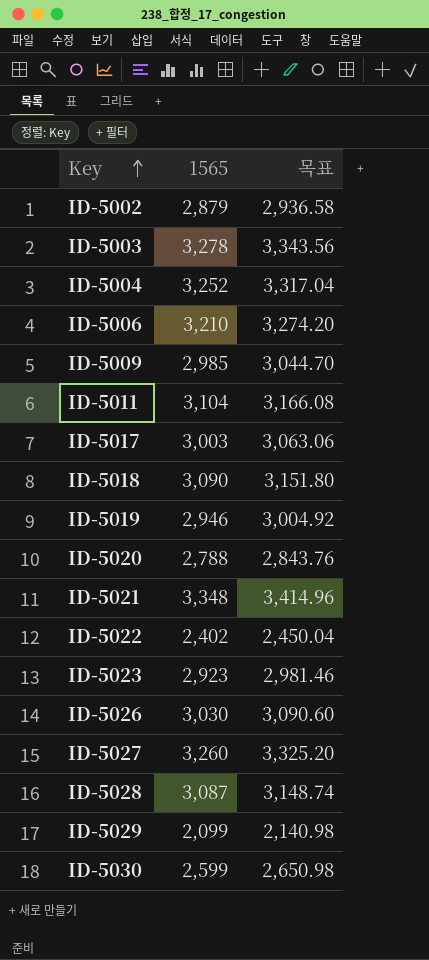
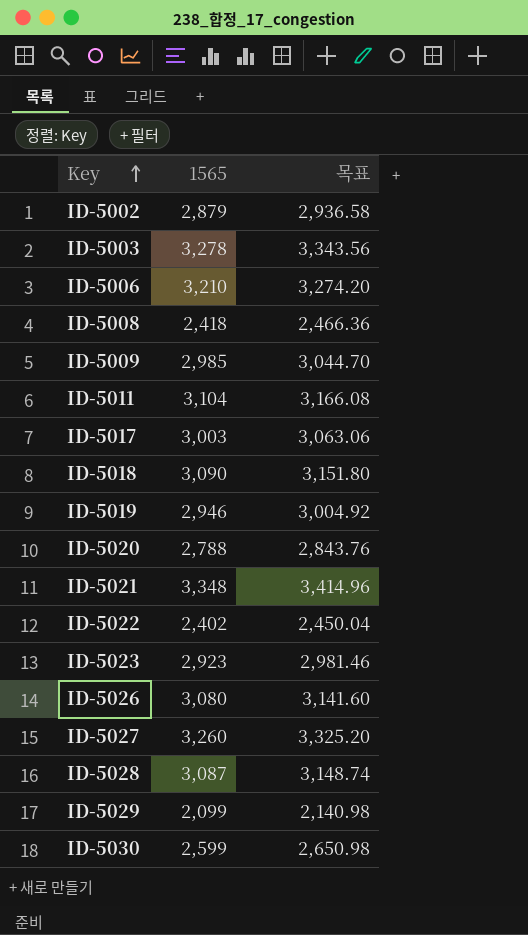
row ID-5004: 3,252 | 3,317.04 -> none
row ID-5008: none -> 2,418 | 2,466.36
ID-5026 | 1565: 3,030 -> 3,080
ID-5026 | 목표: 3,090.60 -> 3,141.60

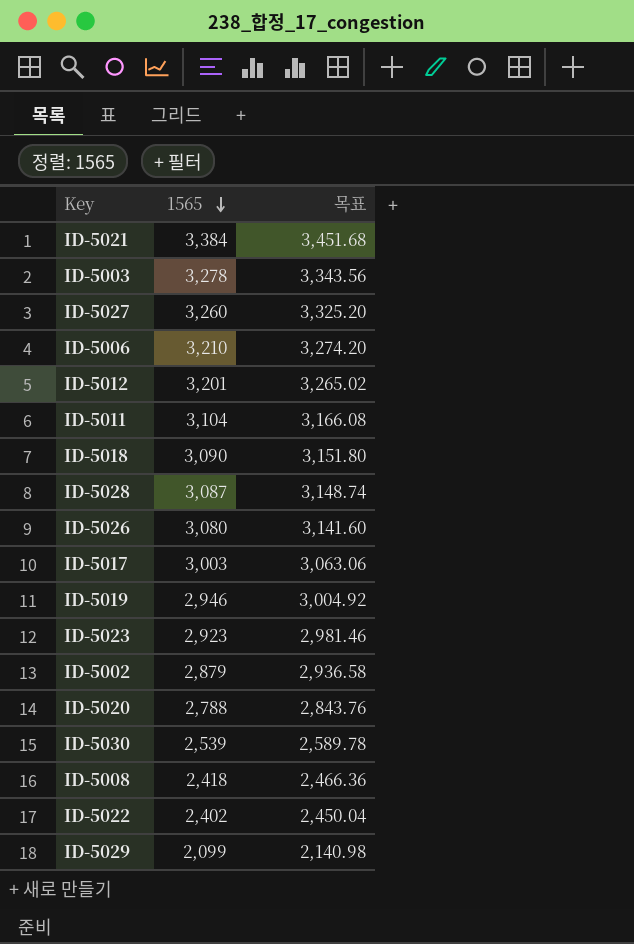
row order: Key ascending -> 1565 descending
row ID-5009: 2,985 | 3,044.70 -> none
ID-5021 | 1565: 3,348 -> 3,384
ID-5021 | 목표: 3,414.96 -> 3,451.68
row ID-5012: none -> 3,201 | 3,265.02
ID-5030 | 1565: 2,599 -> 2,539
ID-5030 | 목표: 2,650.98 -> 2,589.78

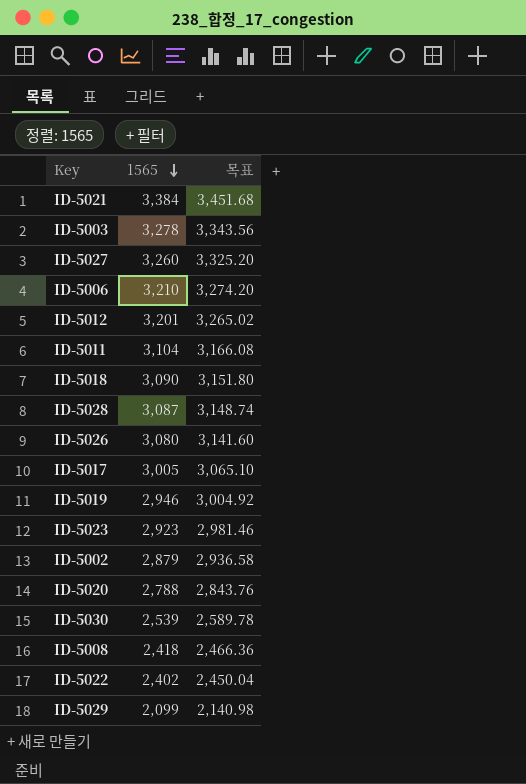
ID-5017 | 1565: 3,003 -> 3,005
ID-5017 | 목표: 3,063.06 -> 3,065.10

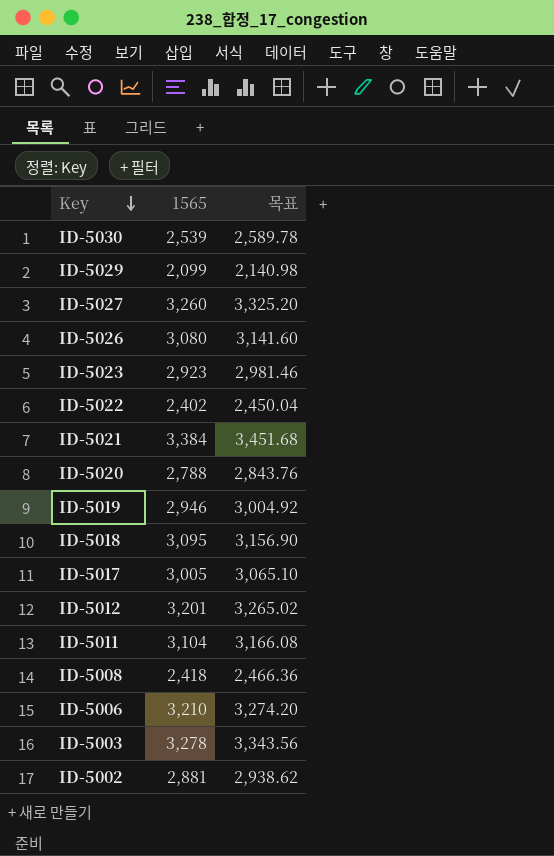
row order: 1565 descending -> Key descending
row ID-5028: 3,087 | 3,148.74 -> none
ID-5018 | 1565: 3,090 -> 3,095
ID-5018 | 목표: 3,151.80 -> 3,156.90
ID-5002 | 1565: 2,879 -> 2,881
ID-5002 | 목표: 2,936.58 -> 2,938.62

